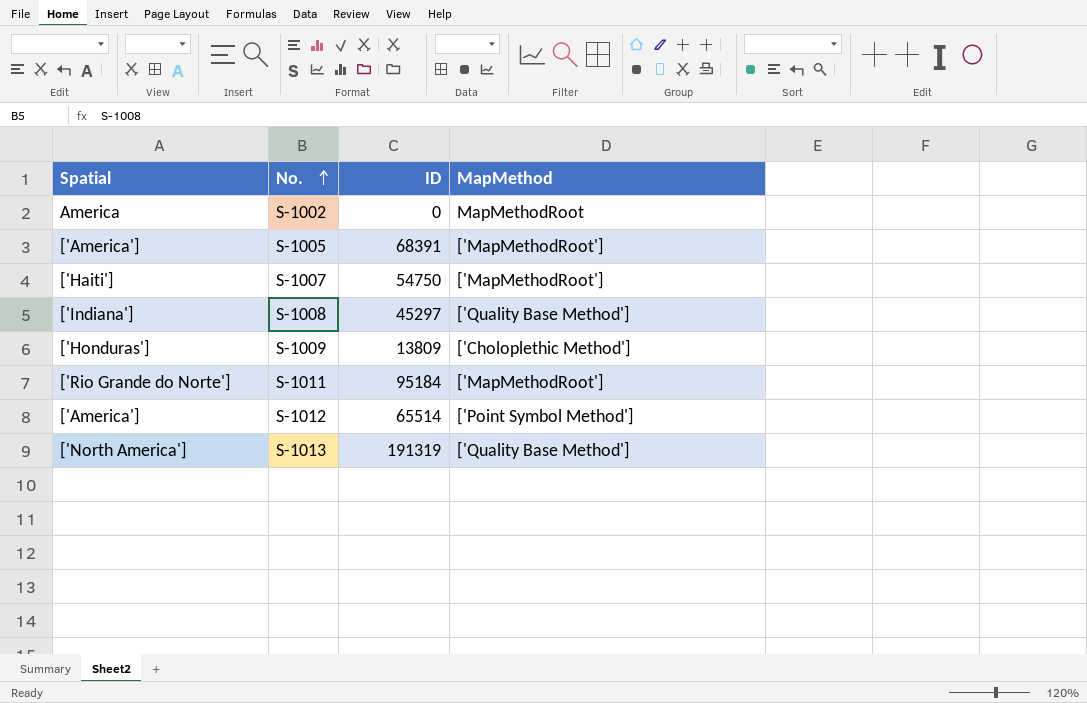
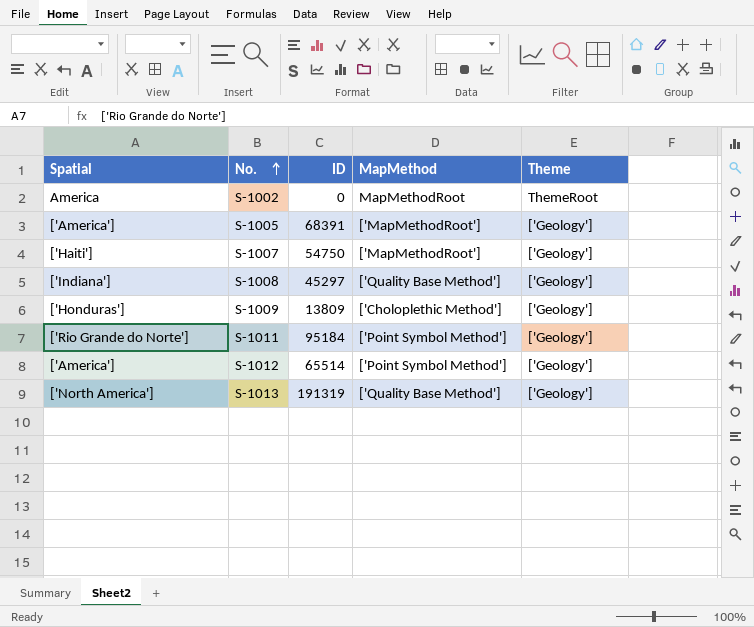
column Theme | position: none -> 5
S-1011 | MapMethod: ['MapMethodRoot'] -> ['Point Symbol Method']

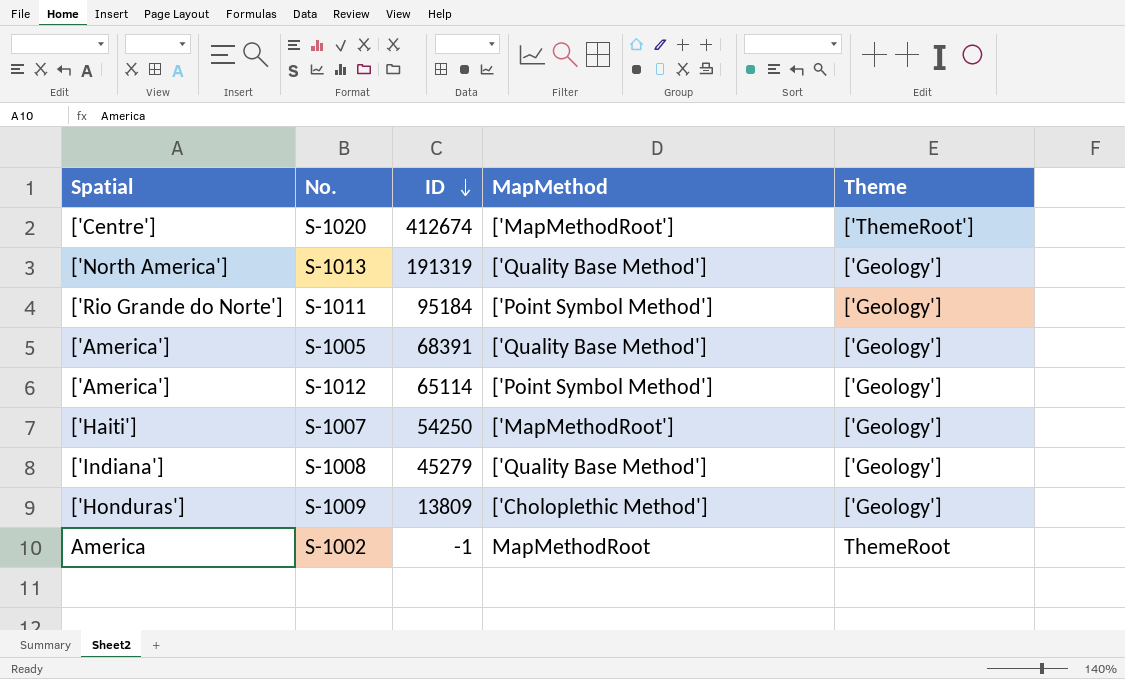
row order: No. ascending -> ID descending
row S-1020: none -> ['Centre'] | 412674 | ['MapMethodRoot'] | ['ThemeRoot']
S-1005 | MapMethod: ['MapMethodRoot'] -> ['Quality Base Method']
S-1012 | ID: 65514 -> 65114
S-1007 | ID: 54750 -> 54250
S-1008 | ID: 45297 -> 45279
S-1002 | ID: 0 -> -1

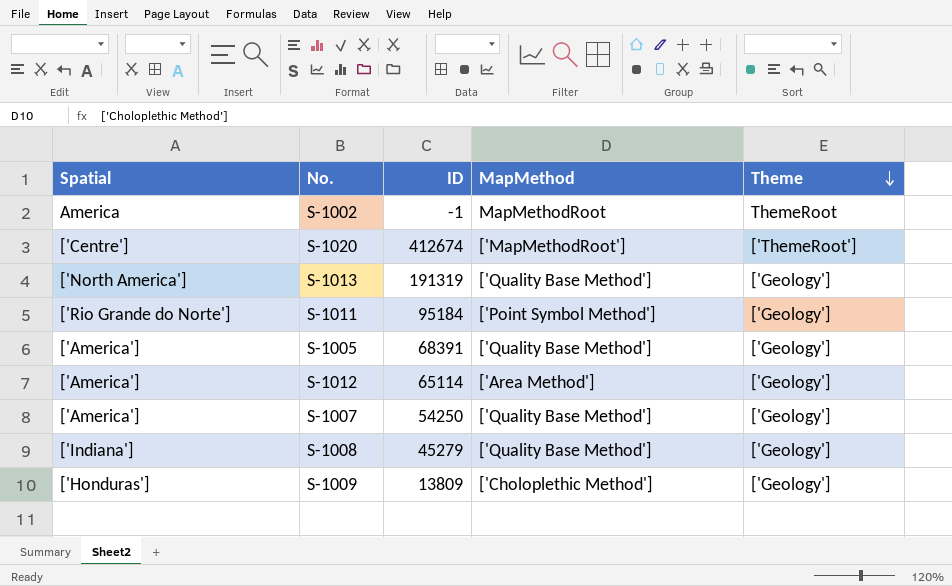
row order: ID descending -> Theme descending
S-1012 | MapMethod: ['Point Symbol Method'] -> ['Area Method']
S-1007 | Spatial: ['Haiti'] -> ['America']
S-1007 | MapMethod: ['MapMethodRoot'] -> ['Quality Base Method']

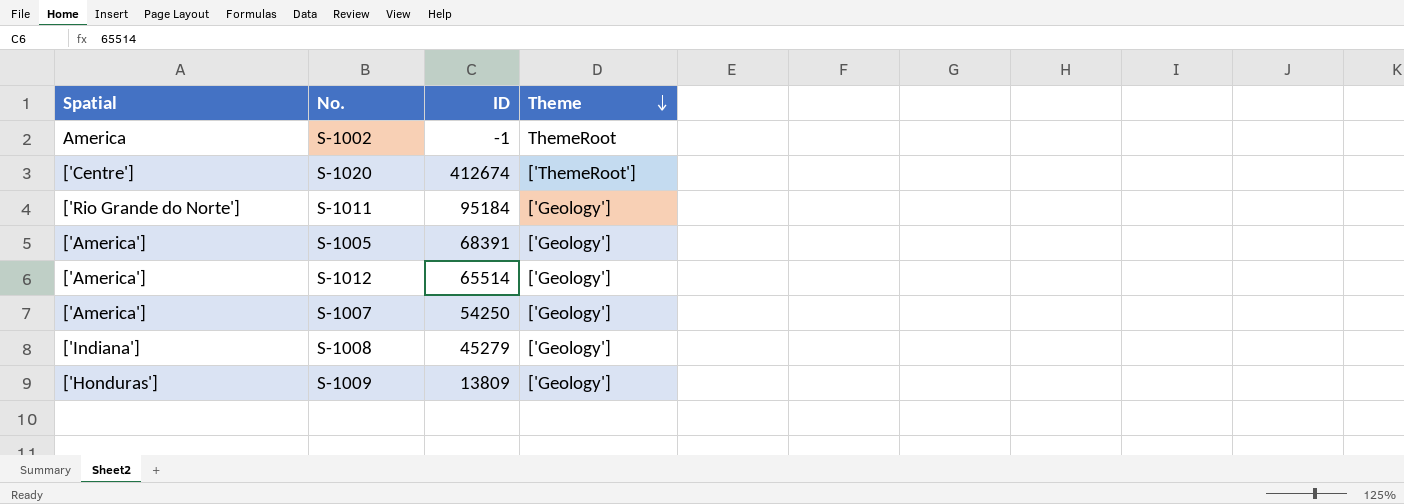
column MapMethod | position: 4 -> none
row S-1013: ['North America'] | 191319 | ['Quality Base Method'] | ['Geology'] -> none
S-1012 | ID: 65114 -> 65514

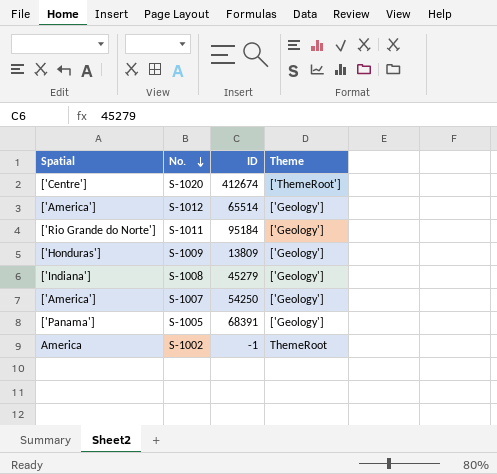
row order: Theme descending -> No. descending
S-1005 | Spatial: ['America'] -> ['Panama']

